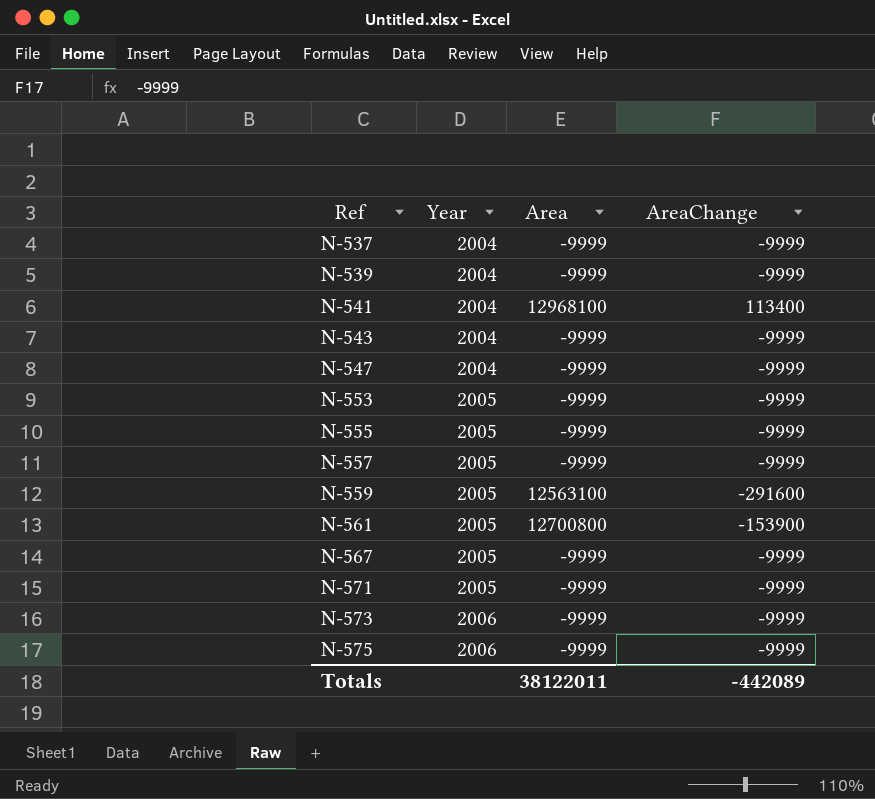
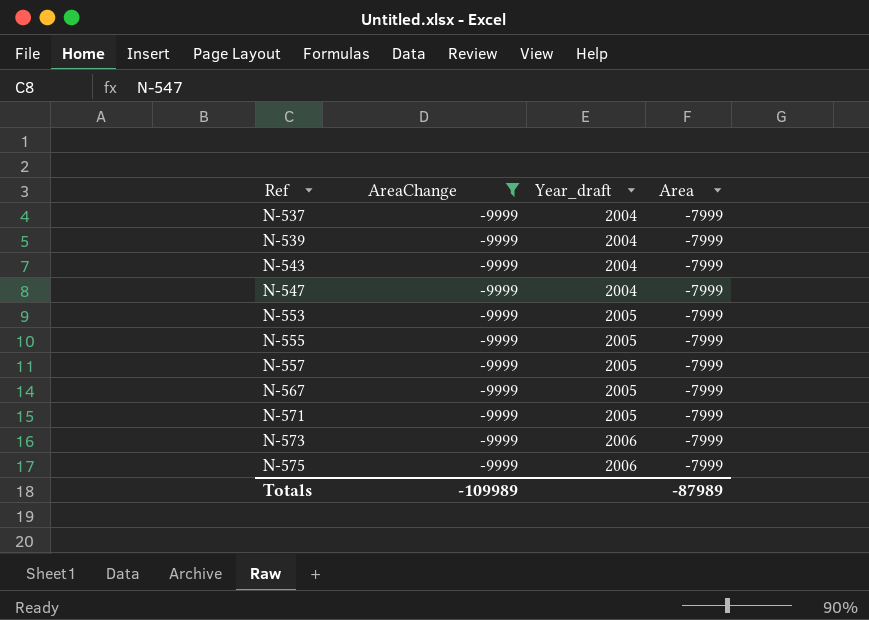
filter: none -> AreaChange = -9999
column AreaChange | position: 4 -> 2
column name: Year -> Year_draft
N-537 | Area: -9999 -> -7999
N-539 | Area: -9999 -> -7999
N-543 | Area: -9999 -> -7999
N-547 | Area: -9999 -> -7999
N-553 | Area: -9999 -> -7999
N-555 | Area: -9999 -> -7999
N-557 | Area: -9999 -> -7999
N-567 | Area: -9999 -> -7999
N-571 | Area: -9999 -> -7999
N-573 | Area: -9999 -> -7999
N-575 | Area: -9999 -> -7999
Totals | AreaChange: -442089 -> -109989
Totals | Area: 38122011 -> -87989

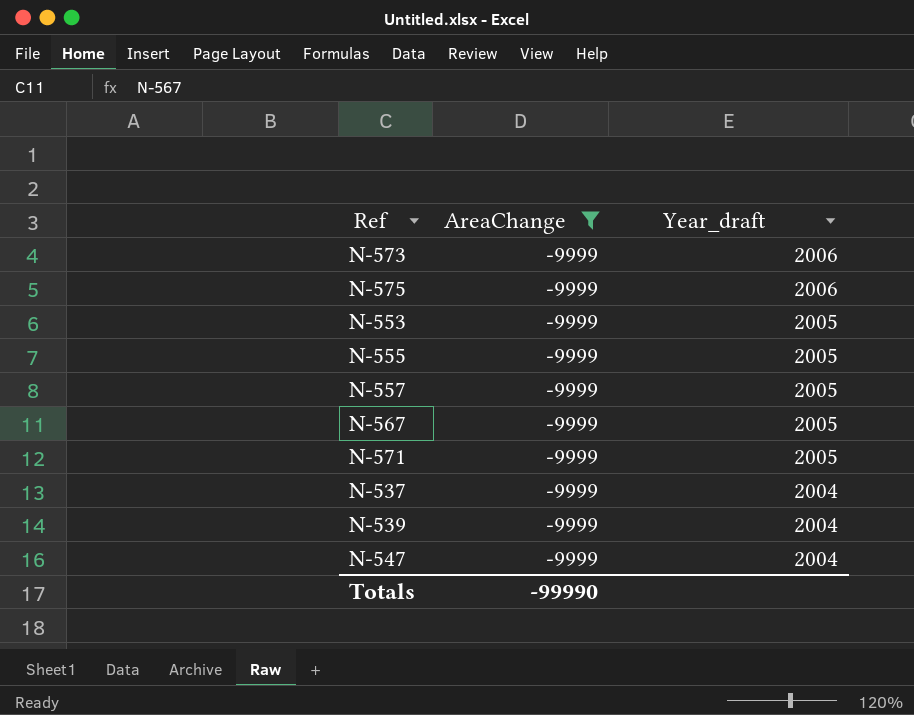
row order: Ref ascending -> Year_draft descending
column Area | position: 4 -> none
row N-543: -9999 | 2004 | -7999 -> none
Totals | AreaChange: -109989 -> -99990

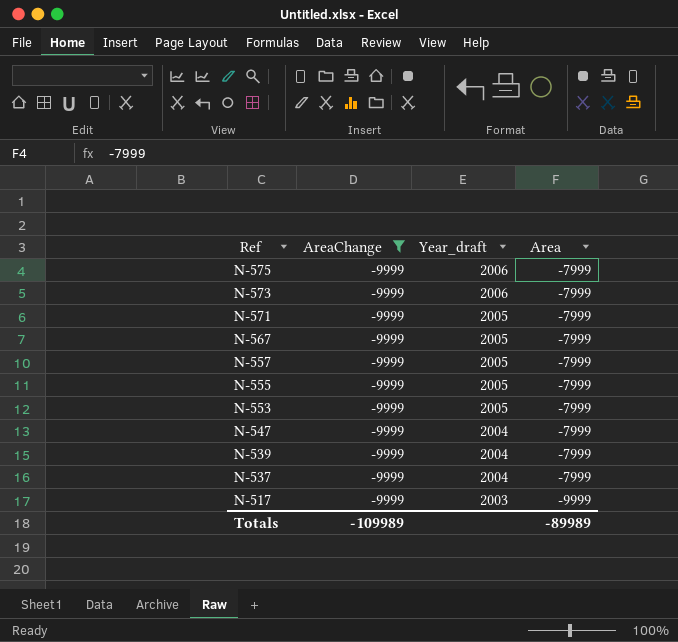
row order: Year_draft descending -> Ref descending
column Area | position: none -> 4
row N-517: none -> -9999 | 2003 | -9999
Totals | AreaChange: -99990 -> -109989

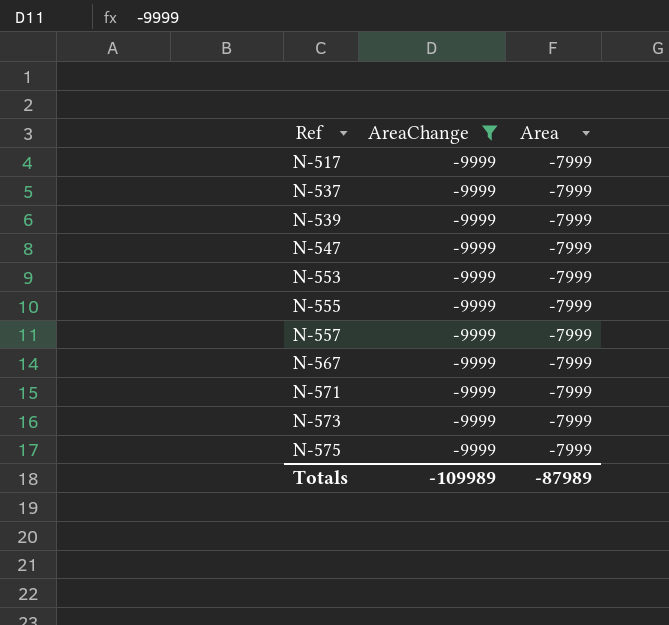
row order: Ref descending -> Ref ascending
column Year_draft | position: 3 -> none
N-517 | Area: -9999 -> -7999
Totals | Area: -89989 -> -87989

